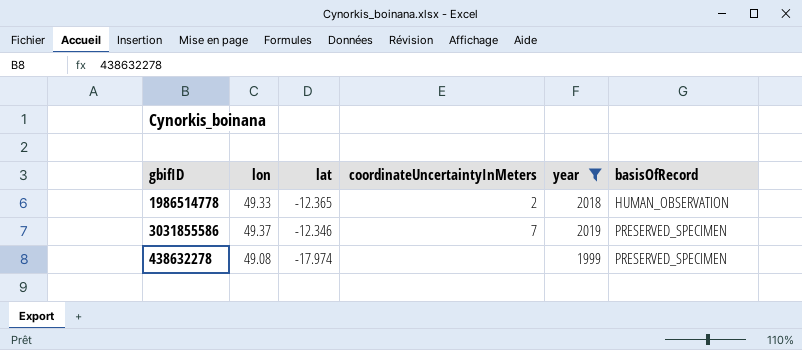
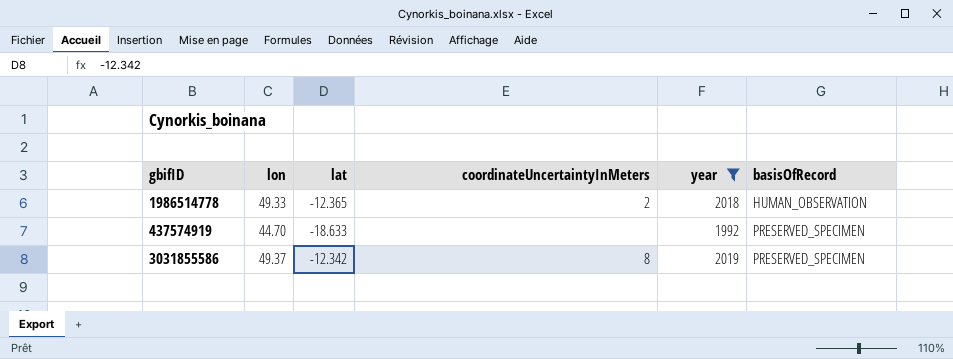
row 438632278: 49.08 | -17.974 | none | 1999 | PRESERVED_SPECIMEN -> none
row 437574919: none -> 44.70 | -18.633 | none | 1992 | PRESERVED_SPECIMEN
3031855586 | lat: -12.346 -> -12.342
3031855586 | coordinateUncertaintyInMeters: 7 -> 8

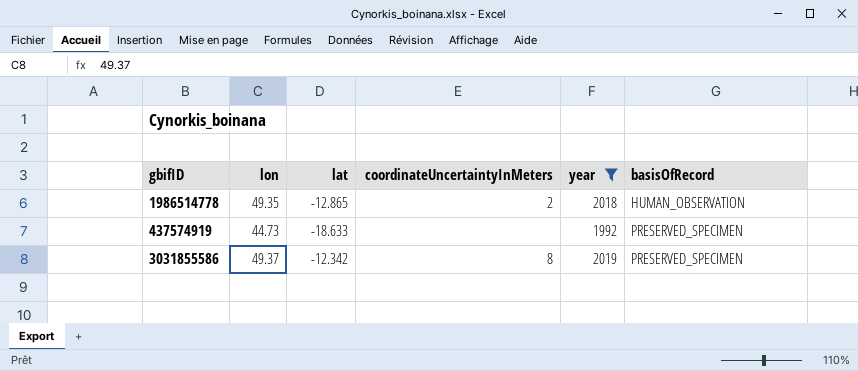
1986514778 | lon: 49.33 -> 49.35
1986514778 | lat: -12.365 -> -12.865
437574919 | lon: 44.70 -> 44.73

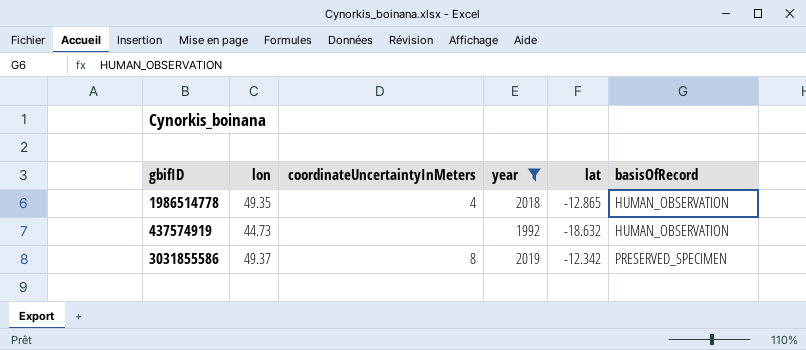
column lat | position: 3 -> 5
1986514778 | coordinateUncertaintyInMeters: 2 -> 4
437574919 | lat: -18.633 -> -18.632
437574919 | basisOfRecord: PRESERVED_SPECIMEN -> HUMAN_OBSERVATION

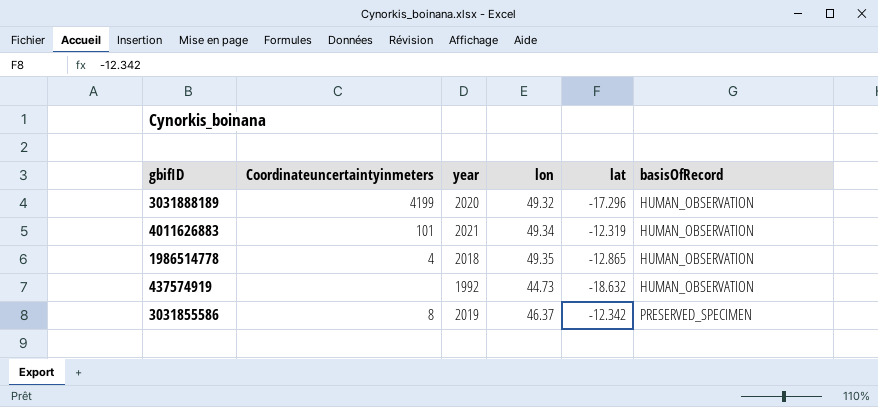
filter: year <= 2019 -> none
column name: coordinateUncertaintyInMeters -> Coordinateuncertaintyinmeters
column lon | position: 2 -> 4
3031855586 | lon: 49.37 -> 46.37

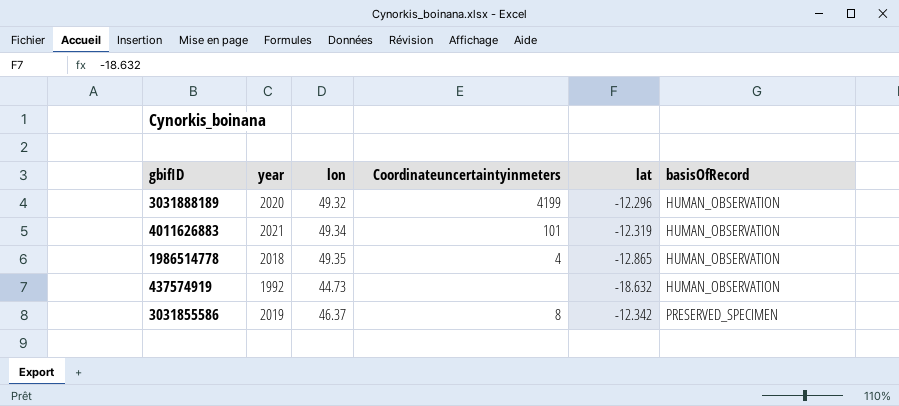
column Coordinateuncertaintyinmeters | position: 2 -> 4
3031888189 | lat: -17.296 -> -12.296

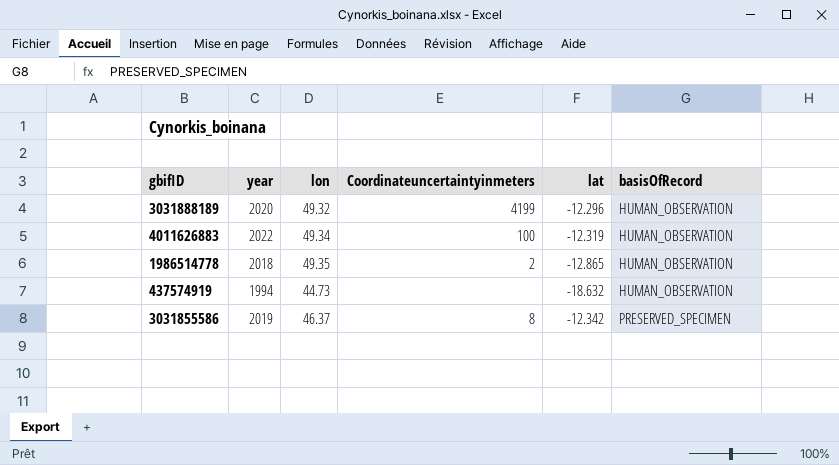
4011626883 | year: 2021 -> 2022
4011626883 | Coordinateuncertaintyinmeters: 101 -> 100
1986514778 | Coordinateuncertaintyinmeters: 4 -> 2
437574919 | year: 1992 -> 1994

